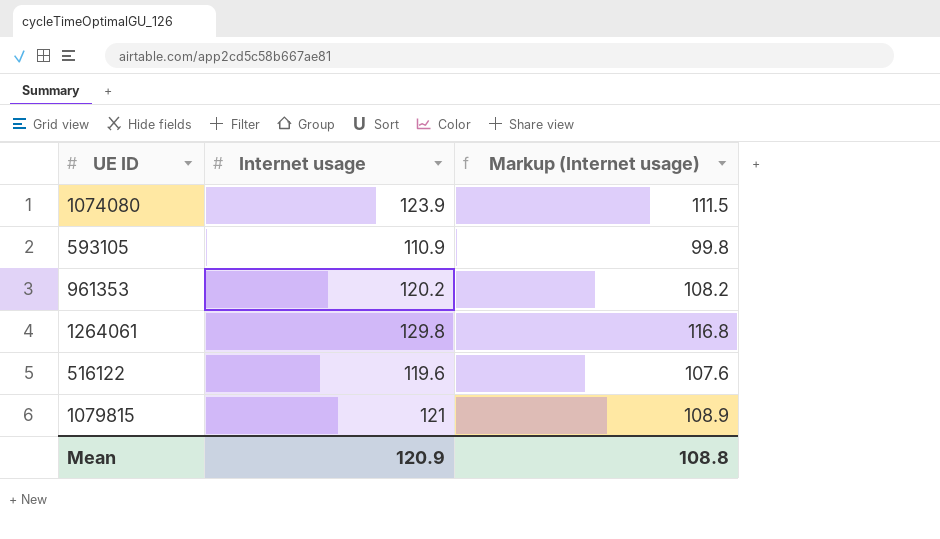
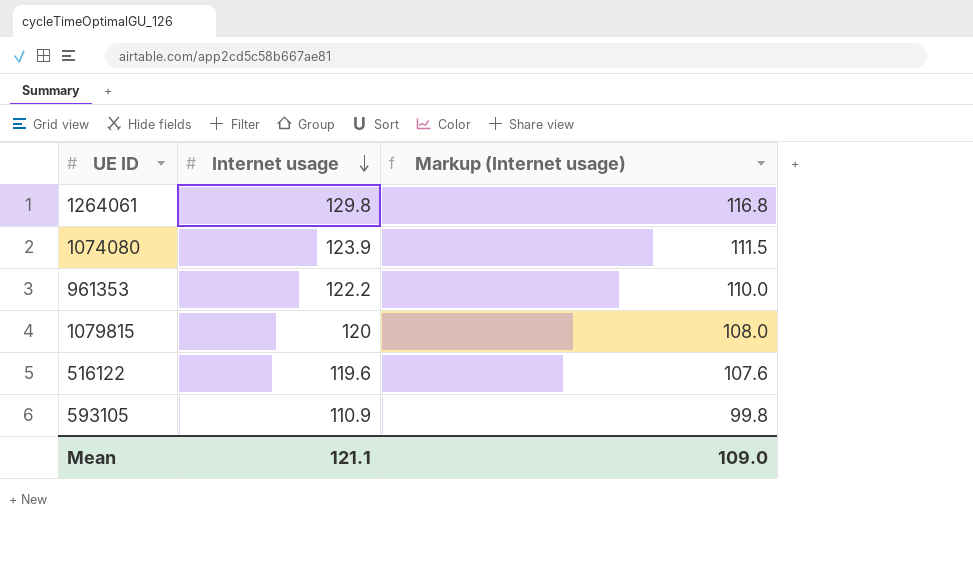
row order: none -> Internet usage descending
961353 | Internet usage: 120.2 -> 122.2
961353 | Markup (Internet usage): 108.2 -> 110.0
1079815 | Internet usage: 121 -> 120
1079815 | Markup (Internet usage): 108.9 -> 108.0
Mean | Internet usage: 120.9 -> 121.1
Mean | Markup (Internet usage): 108.8 -> 109.0

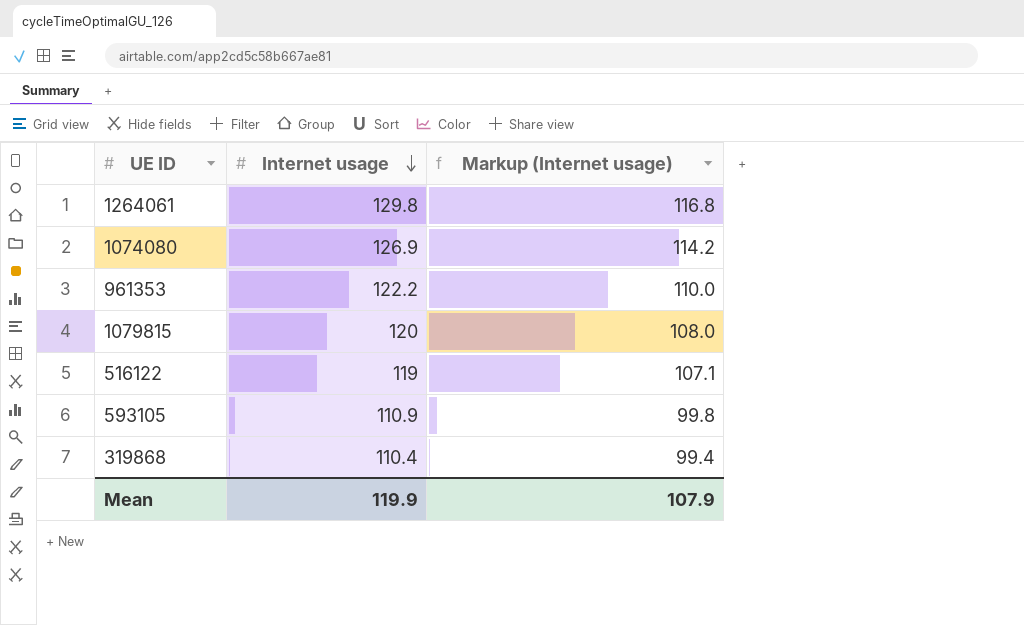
1074080 | Internet usage: 123.9 -> 126.9
1074080 | Markup (Internet usage): 111.5 -> 114.2
516122 | Internet usage: 119.6 -> 119
516122 | Markup (Internet usage): 107.6 -> 107.1
row 319868: none -> 110.4 | 99.4
Mean | Internet usage: 121.1 -> 119.9
Mean | Markup (Internet usage): 109.0 -> 107.9

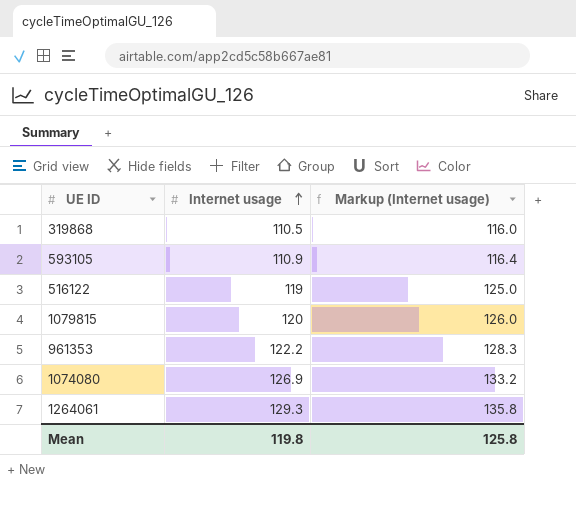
row order: Internet usage descending -> Internet usage ascending
column Markup (Internet usage) | formula: [Internet usage] * 0.9 -> [Internet usage] * 1.05
319868 | Internet usage: 110.4 -> 110.5
1264061 | Internet usage: 129.8 -> 129.3
Mean | Internet usage: 119.9 -> 119.8
Mean | Markup (Internet usage): 107.9 -> 125.8

